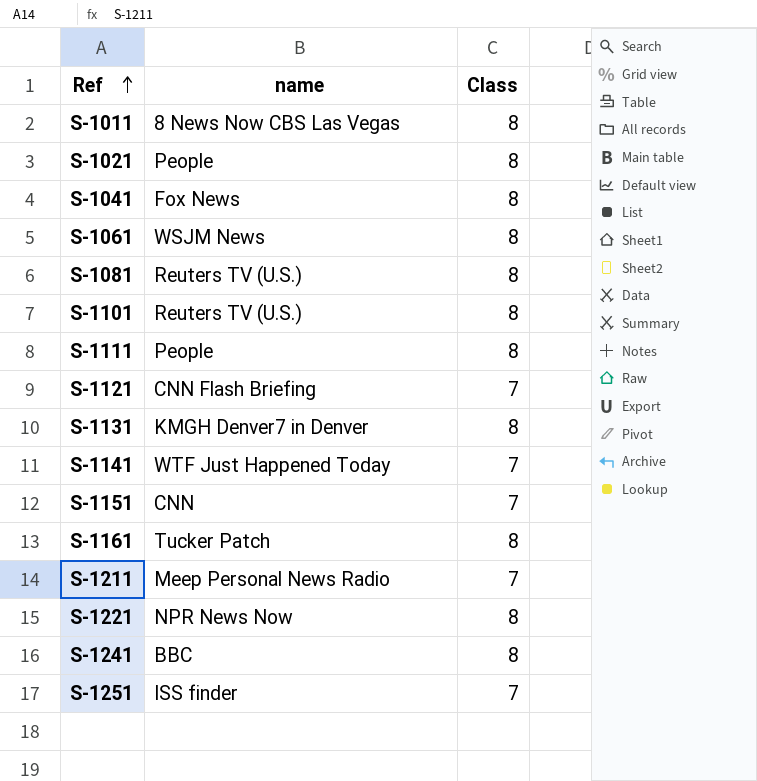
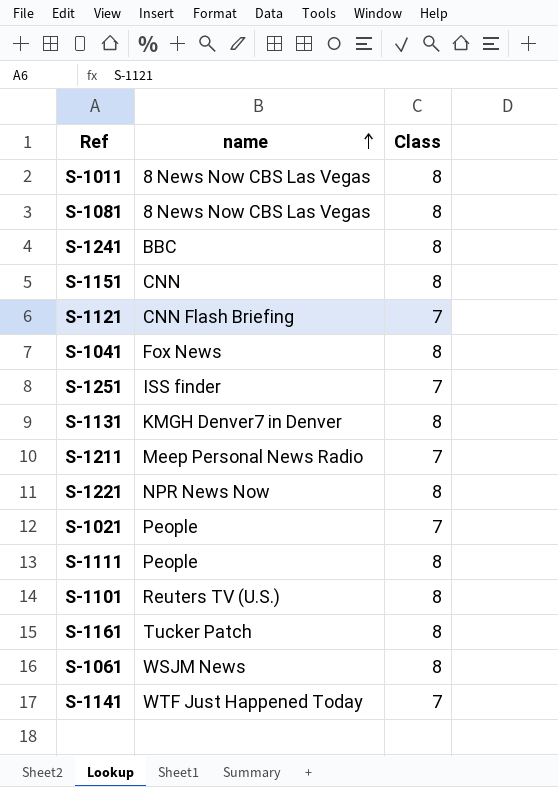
row order: Ref ascending -> name ascending
S-1081 | name: Reuters TV (U.S.) -> 8 News Now CBS Las Vegas
S-1151 | Class: 7 -> 8
S-1021 | Class: 8 -> 7

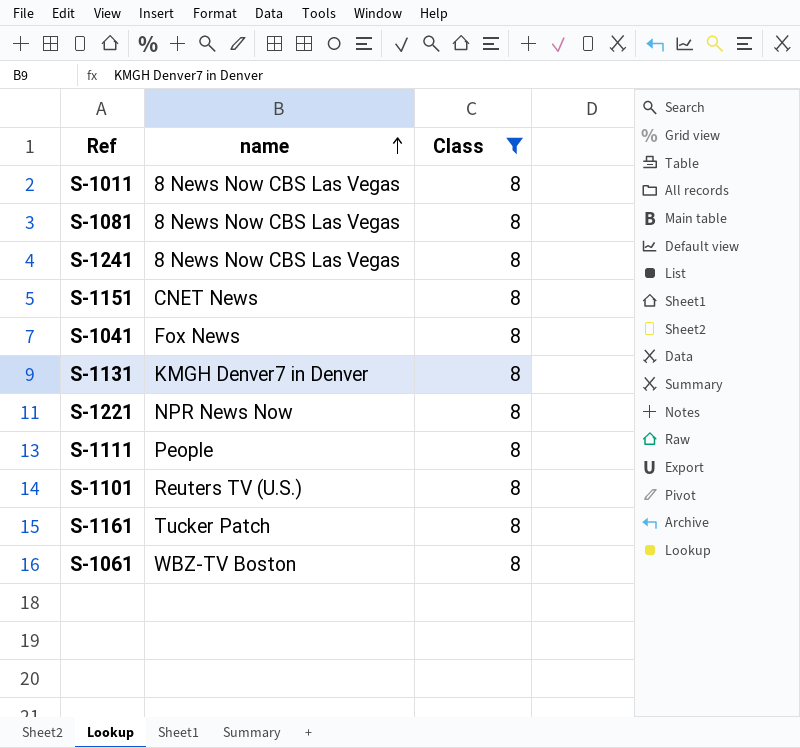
filter: none -> Class = 8
S-1241 | name: BBC -> 8 News Now CBS Las Vegas
S-1151 | name: CNN -> CNET News
S-1061 | name: WSJM News -> WBZ-TV Boston

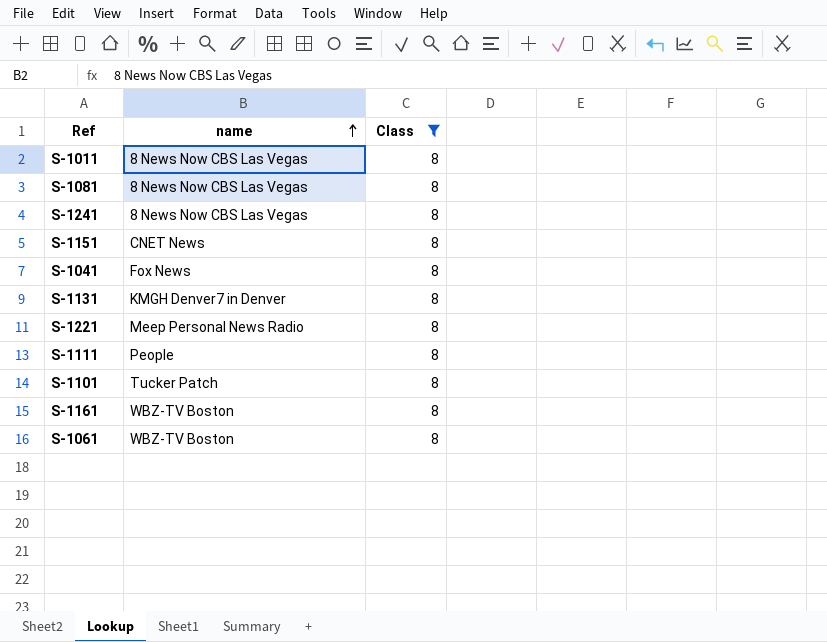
S-1221 | name: NPR News Now -> Meep Personal News Radio
S-1101 | name: Reuters TV (U.S.) -> Tucker Patch
S-1161 | name: Tucker Patch -> WBZ-TV Boston

